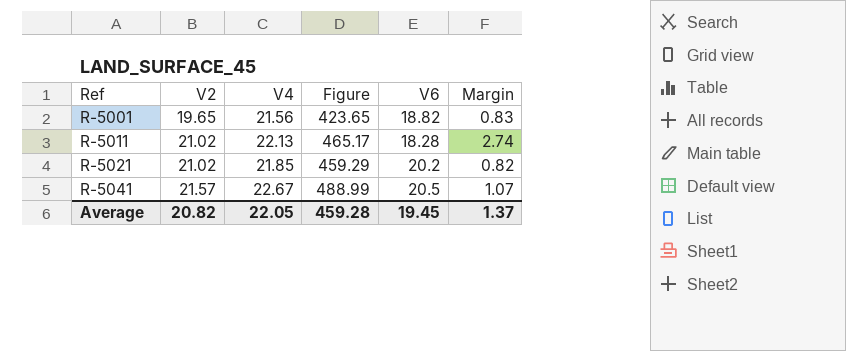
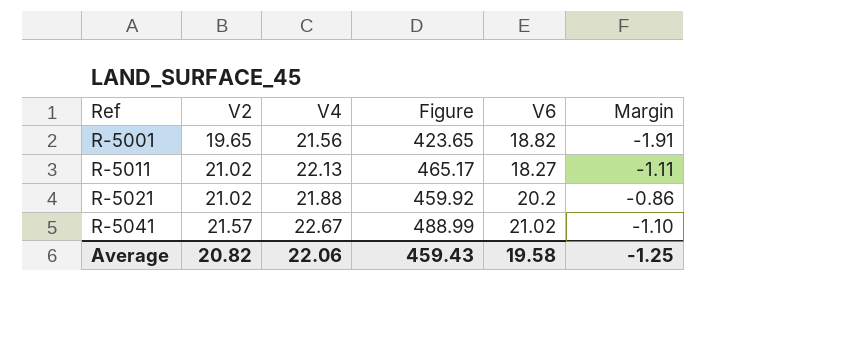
column Margin | formula: [V2] - [V6] -> [V2] - [V4]
R-5011 | V6: 18.28 -> 18.27
R-5021 | V4: 21.85 -> 21.88
R-5021 | Figure: 459.29 -> 459.92
R-5041 | V6: 20.5 -> 21.02
Average | V4: 22.05 -> 22.06
Average | Figure: 459.28 -> 459.43
Average | V6: 19.45 -> 19.58
Average | Margin: 1.37 -> -1.25

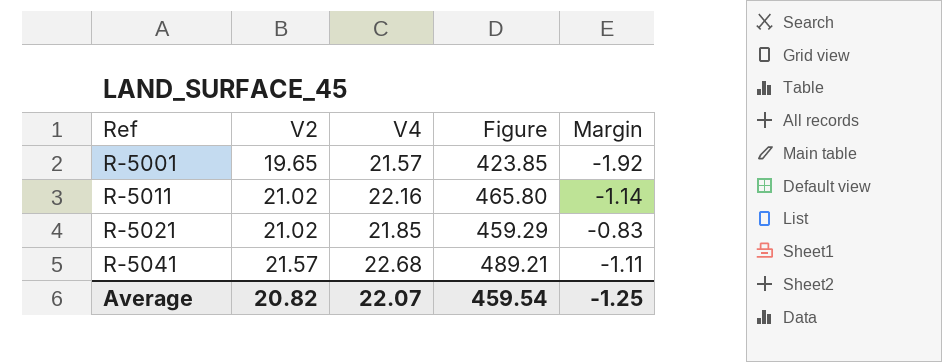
column V6 | position: 5 -> none
R-5001 | V4: 21.56 -> 21.57
R-5001 | Figure: 423.65 -> 423.85
R-5001 | Margin: -1.91 -> -1.92
R-5011 | V4: 22.13 -> 22.16
R-5011 | Figure: 465.17 -> 465.80
R-5011 | Margin: -1.11 -> -1.14
R-5021 | V4: 21.88 -> 21.85
R-5021 | Figure: 459.92 -> 459.29
R-5021 | Margin: -0.86 -> -0.83
R-5041 | V4: 22.67 -> 22.68
R-5041 | Figure: 488.99 -> 489.21
R-5041 | Margin: -1.10 -> -1.11
Average | V4: 22.06 -> 22.07
Average | Figure: 459.43 -> 459.54

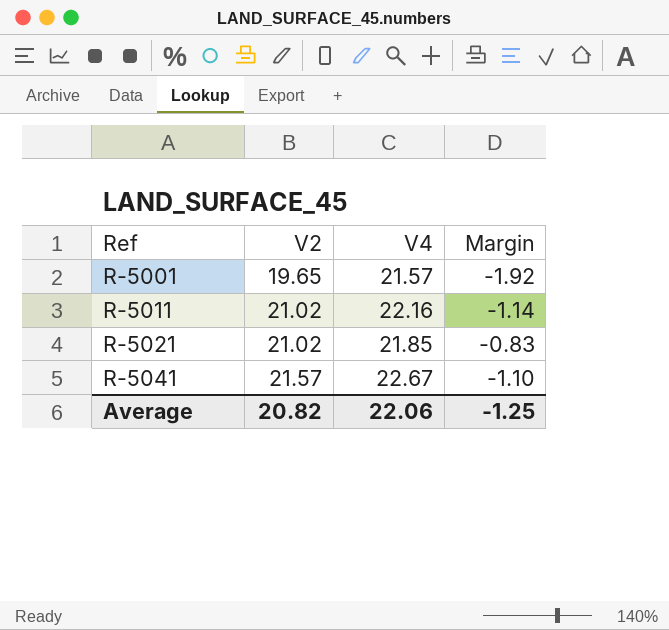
column Figure | formula: [V2] * [V4] -> none
R-5041 | V4: 22.68 -> 22.67
R-5041 | Margin: -1.11 -> -1.10
Average | V4: 22.07 -> 22.06

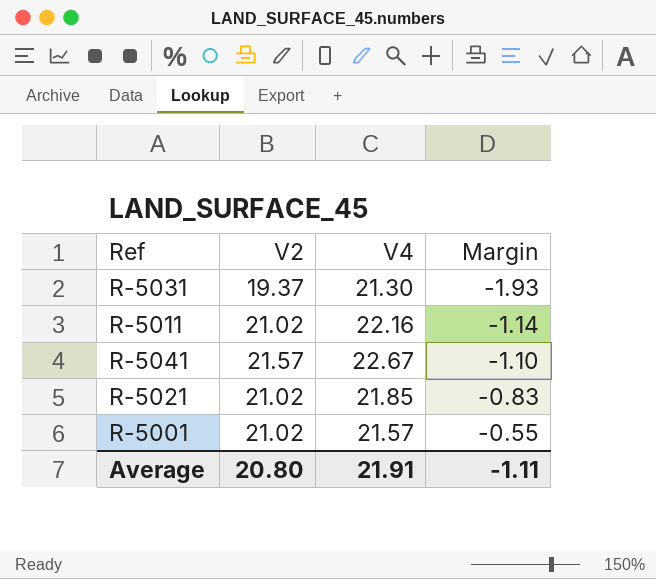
row order: Ref ascending -> Margin ascending
row R-5031: none -> 19.37 | 21.30 | -1.93
R-5001 | V2: 19.65 -> 21.02
R-5001 | Margin: -1.92 -> -0.55
Average | V2: 20.82 -> 20.80
Average | V4: 22.06 -> 21.91
Average | Margin: -1.25 -> -1.11

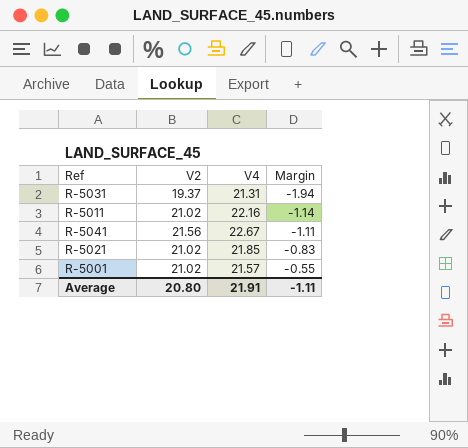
R-5031 | V4: 21.30 -> 21.31
R-5031 | Margin: -1.93 -> -1.94
R-5041 | V2: 21.57 -> 21.56
R-5041 | Margin: -1.10 -> -1.11

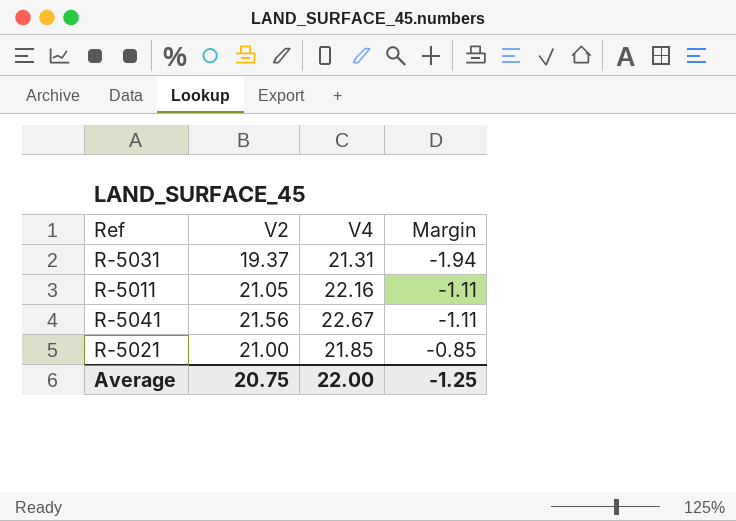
row R-5001: 21.02 | 21.57 | -0.55 -> none
R-5011 | V2: 21.02 -> 21.05
R-5011 | Margin: -1.14 -> -1.11
R-5021 | V2: 21.02 -> 21.00
R-5021 | Margin: -0.83 -> -0.85
Average | V2: 20.80 -> 20.75
Average | V4: 21.91 -> 22.00
Average | Margin: -1.11 -> -1.25

